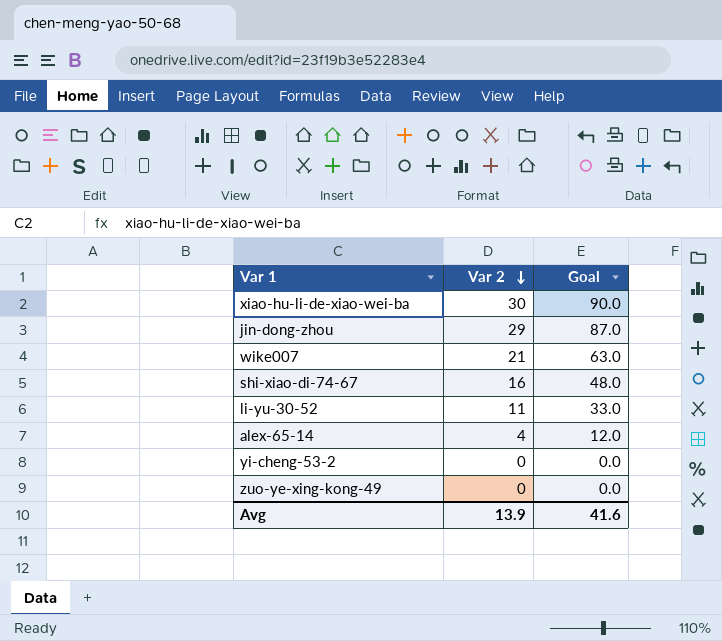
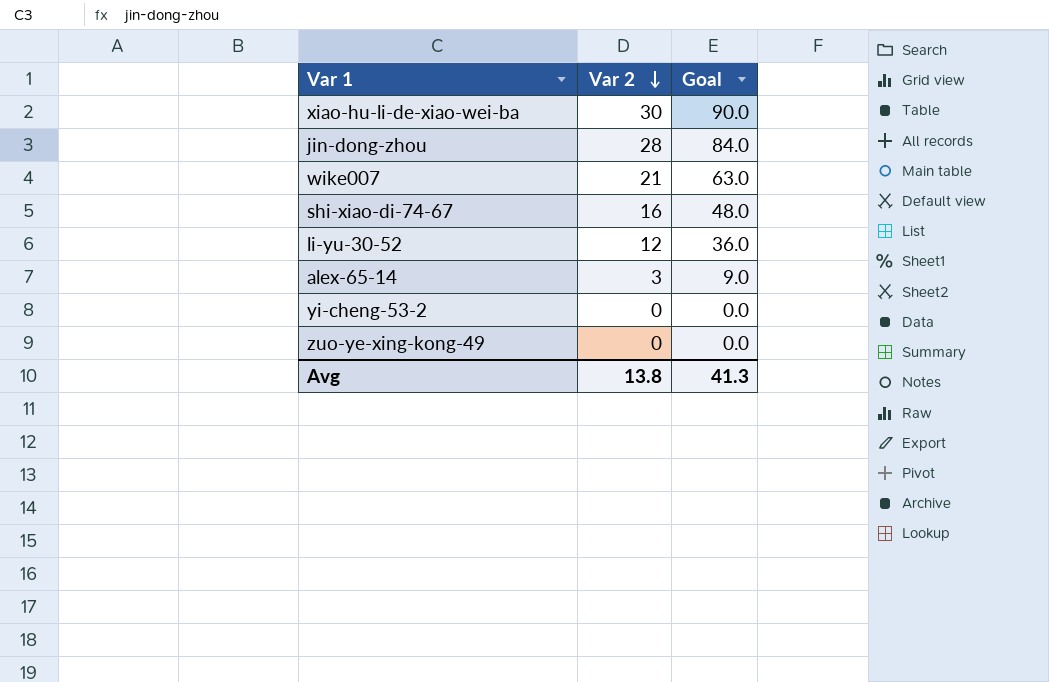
jin-dong-zhou | Var 2: 29 -> 28
jin-dong-zhou | Goal: 87.0 -> 84.0
li-yu-30-52 | Var 2: 11 -> 12
li-yu-30-52 | Goal: 33.0 -> 36.0
alex-65-14 | Var 2: 4 -> 3
alex-65-14 | Goal: 12.0 -> 9.0
Avg | Var 2: 13.9 -> 13.8
Avg | Goal: 41.6 -> 41.3

